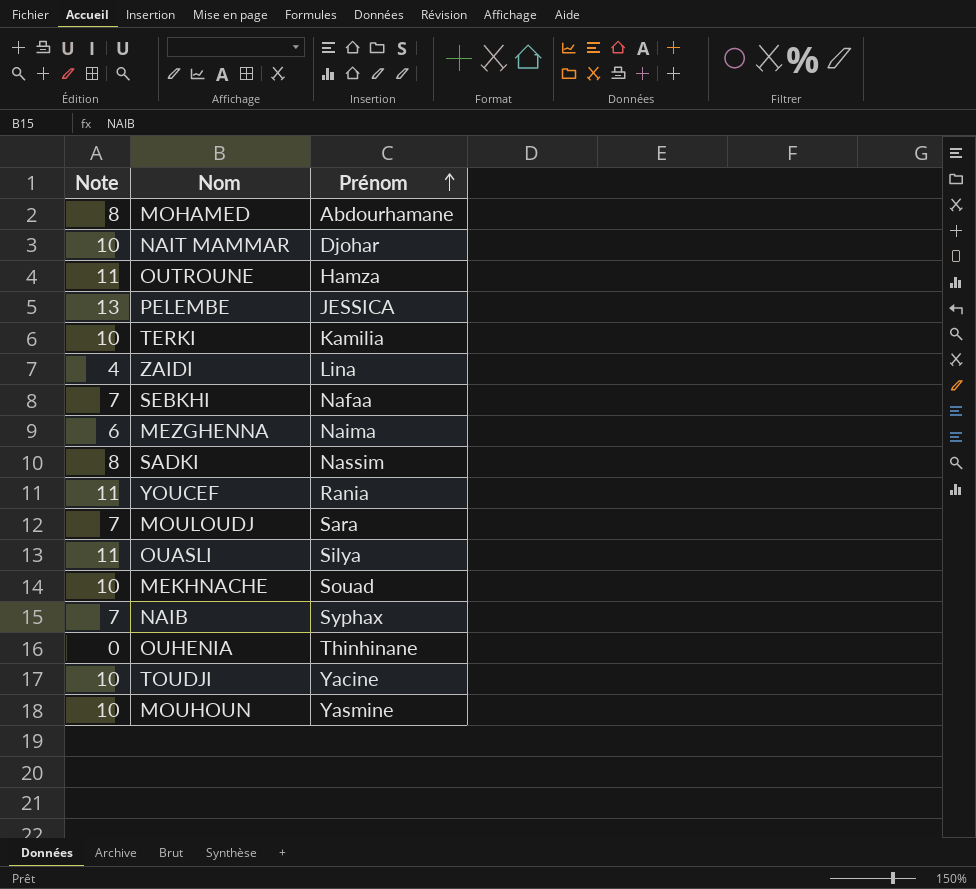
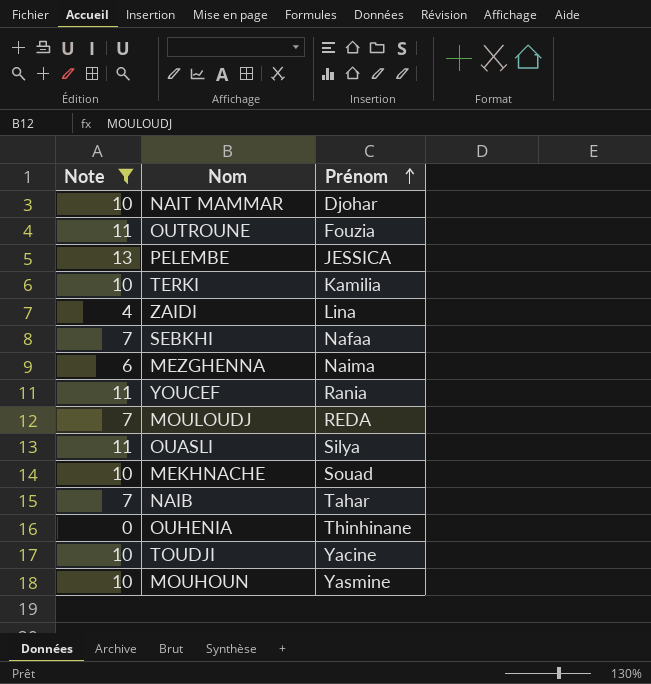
filter: none -> Note != 8
OUTROUNE | Prénom: Hamza -> Fouzia
MOULOUDJ | Prénom: Sara -> REDA
NAIB | Prénom: Syphax -> Tahar

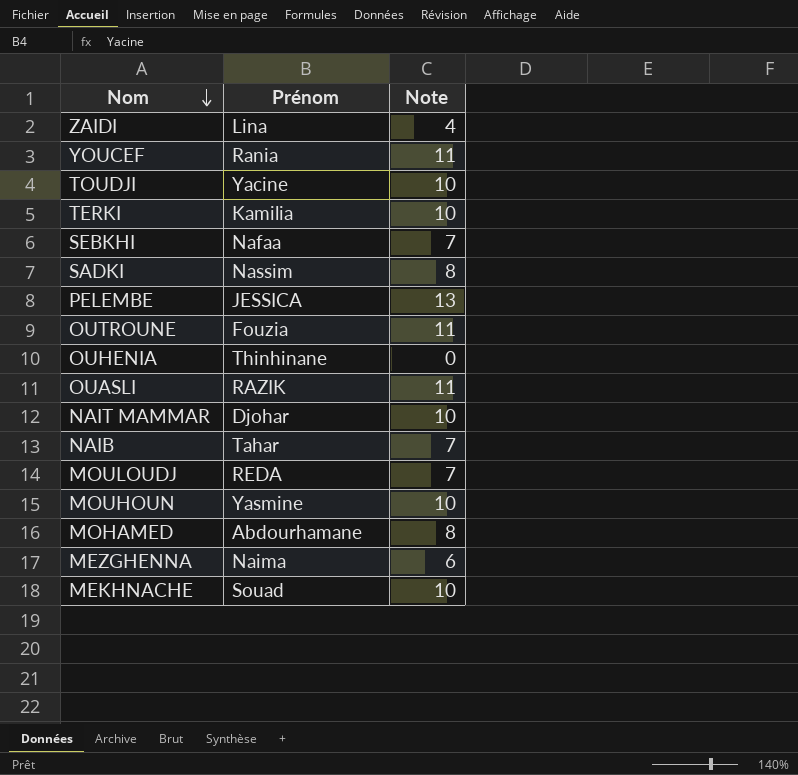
filter: Note != 8 -> none
row order: Prénom ascending -> Nom descending
column Note | position: 1 -> 3
OUASLI | Prénom: Silya -> RAZIK

